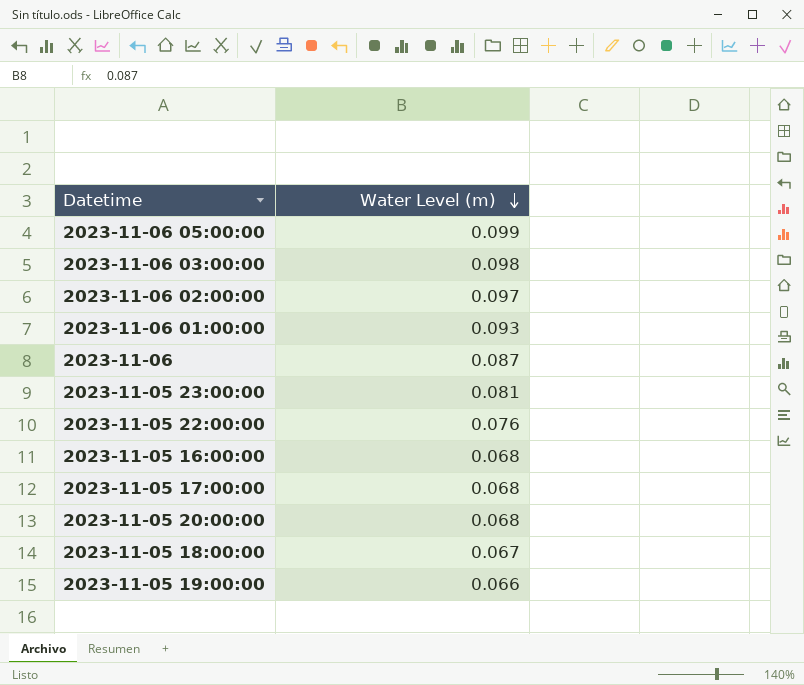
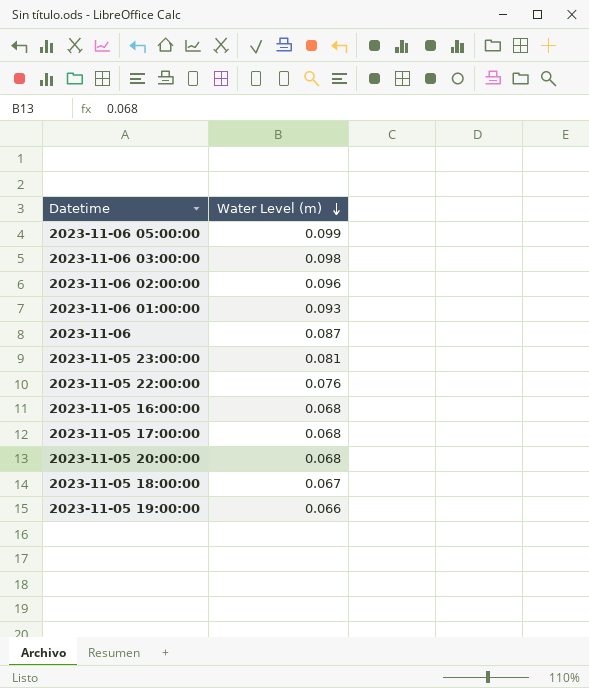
2023-11-06 02:00:00 | Water Level (m): 0.097 -> 0.096

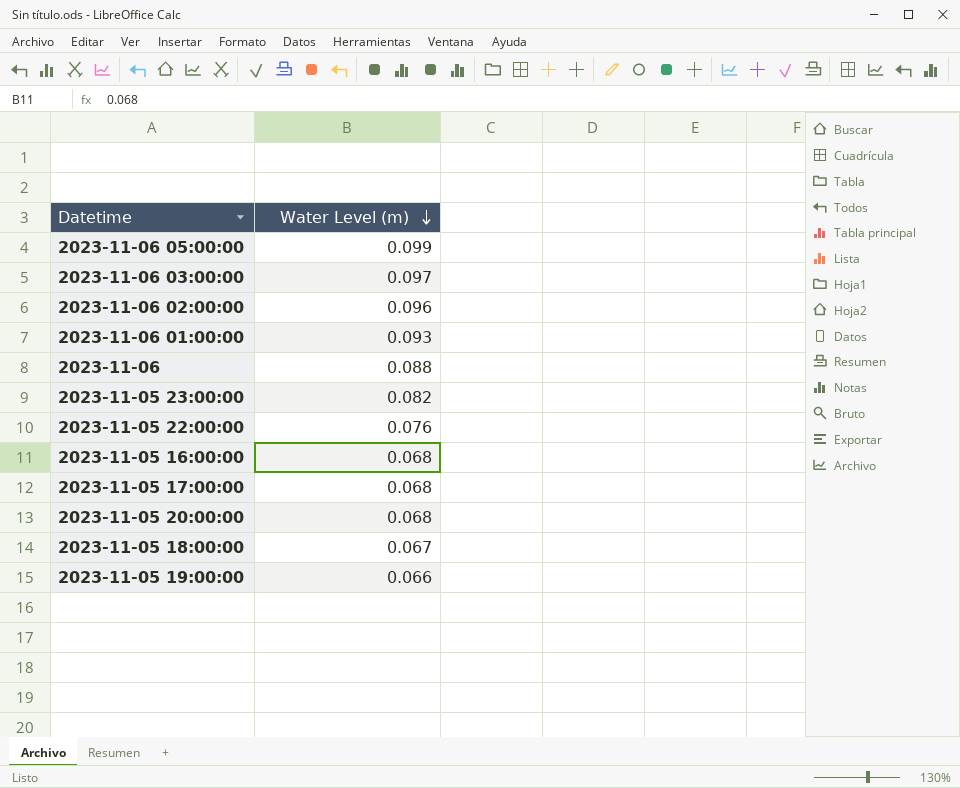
2023-11-06 03:00:00 | Water Level (m): 0.098 -> 0.097
2023-11-06 | Water Level (m): 0.087 -> 0.088
2023-11-05 23:00:00 | Water Level (m): 0.081 -> 0.082

